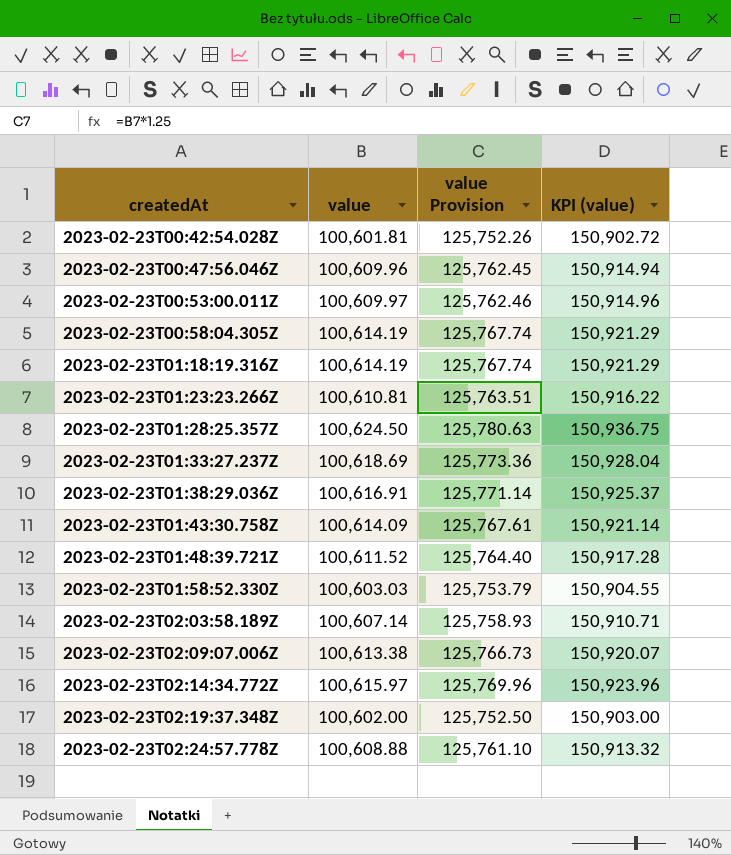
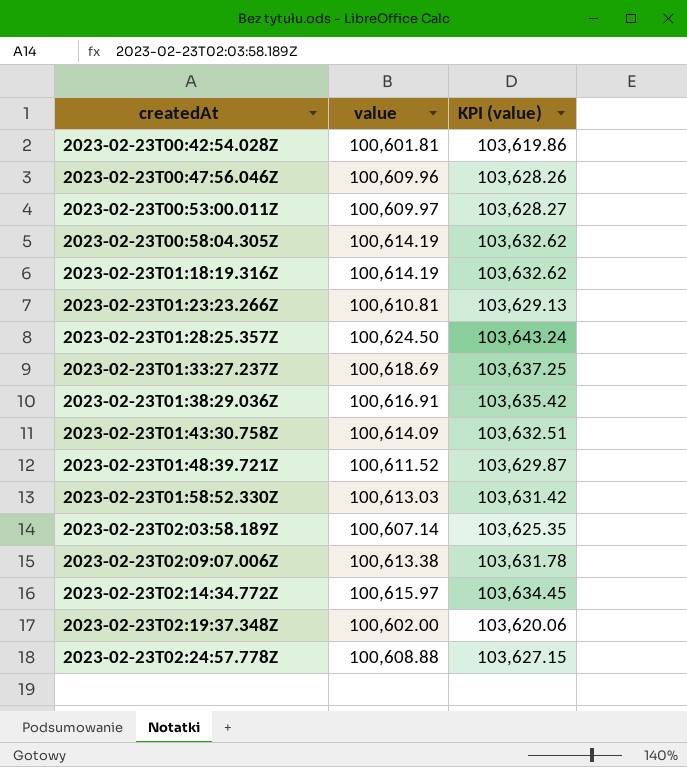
column value Provision | formula: [value] * 1.25 -> none
column KPI (value) | formula: [value] * 1.5 -> [value] * 1.03
2023-02-23T01:58:52.330Z | value: 100,603.03 -> 100,613.03

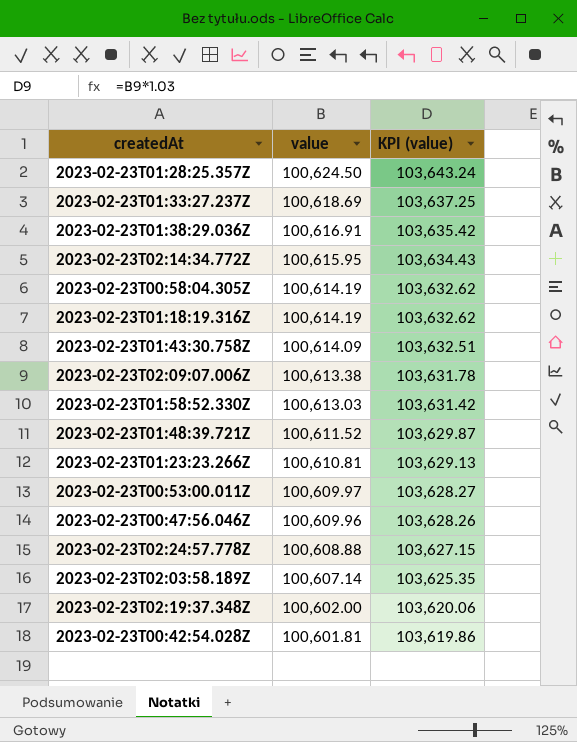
row order: createdAt ascending -> value descending
2023-02-23T02:14:34.772Z | value: 100,615.97 -> 100,615.95
2023-02-23T02:14:34.772Z | KPI (value): 103,634.45 -> 103,634.43

